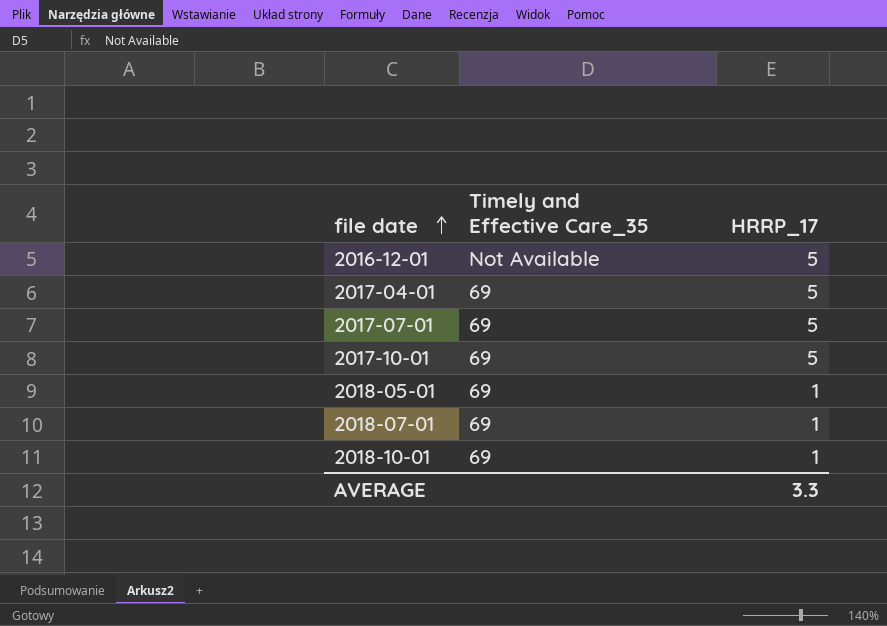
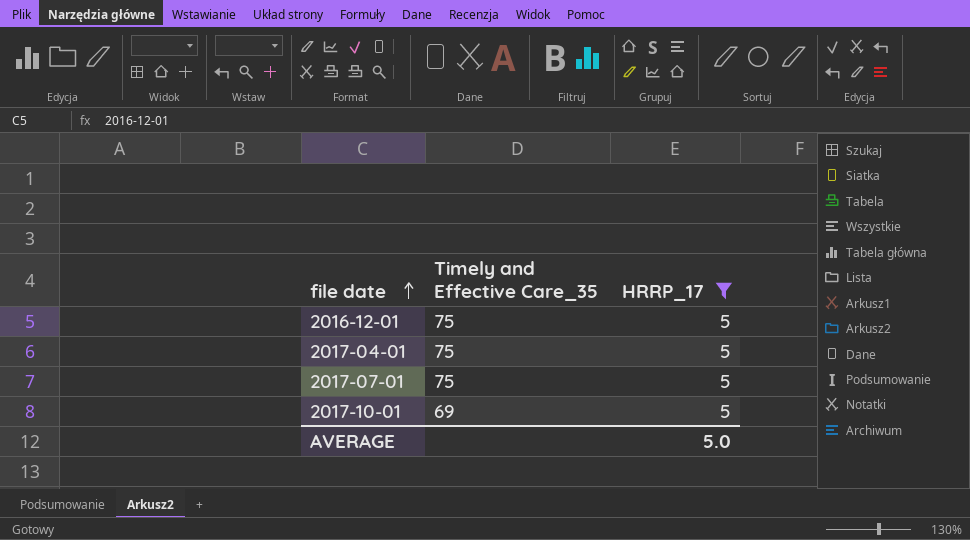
filter: none -> HRRP_17 = 5
2016-12-01 | Timely and Effective Care_35: Not Available -> 75
2017-04-01 | Timely and Effective Care_35: 69 -> 75
2017-07-01 | Timely and Effective Care_35: 69 -> 75
AVERAGE | HRRP_17: 3.3 -> 5.0

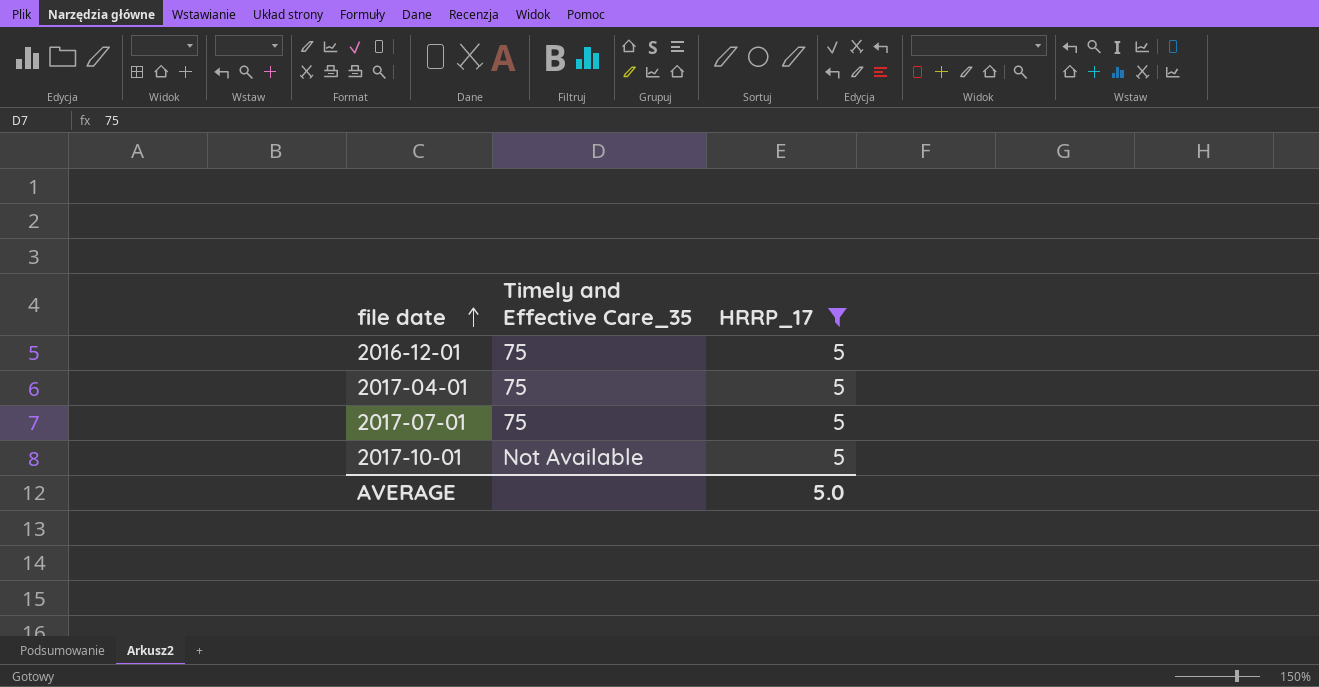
2017-10-01 | Timely and Effective Care_35: 69 -> Not Available

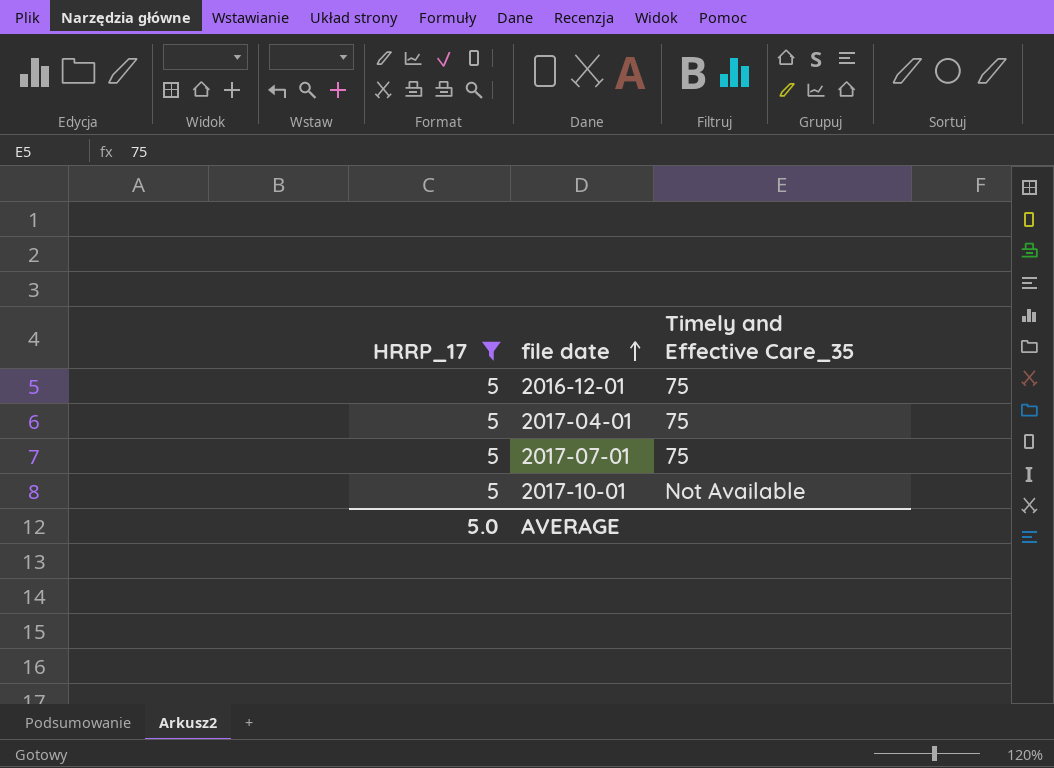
column HRRP_17 | position: 3 -> 1

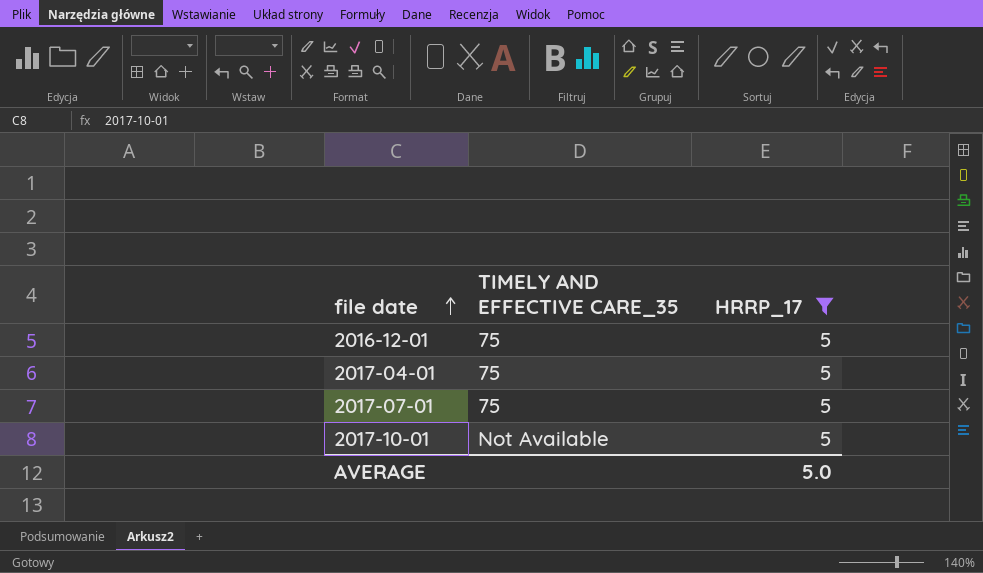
column name: Timely and Effective Care_35 -> TIMELY AND EFFECTIVE CARE_35
column HRRP_17 | position: 1 -> 3

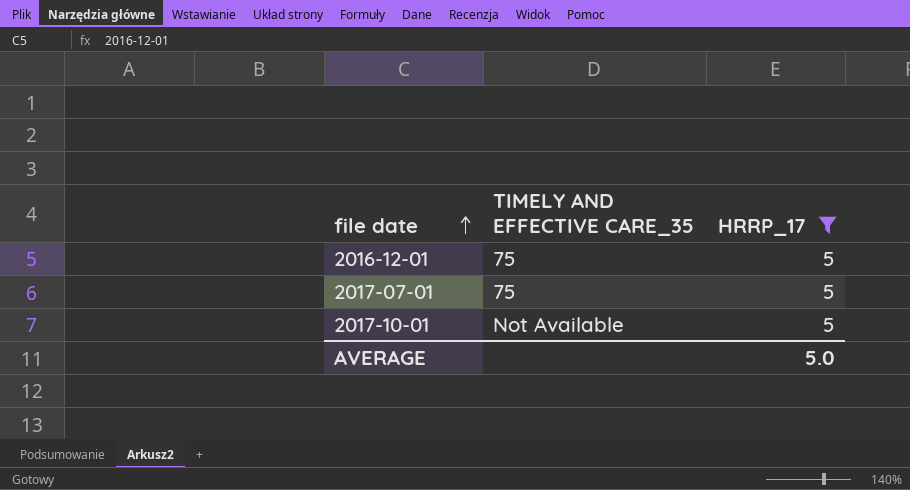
row 2017-04-01: 75 | 5 -> none

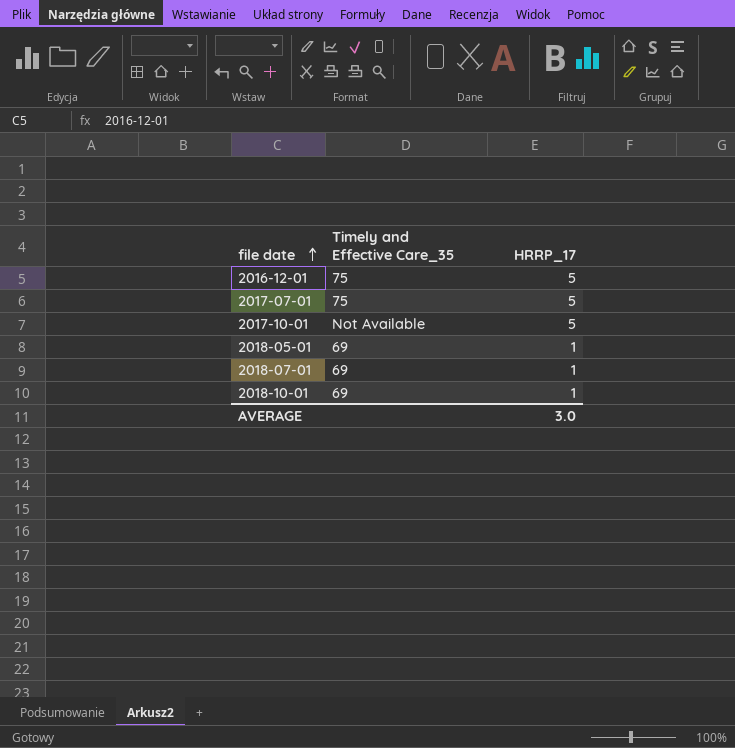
filter: HRRP_17 = 5 -> none
column name: TIMELY AND EFFECTIVE CARE_35 -> Timely and Effective Care_35
AVERAGE | HRRP_17: 5.0 -> 3.0

